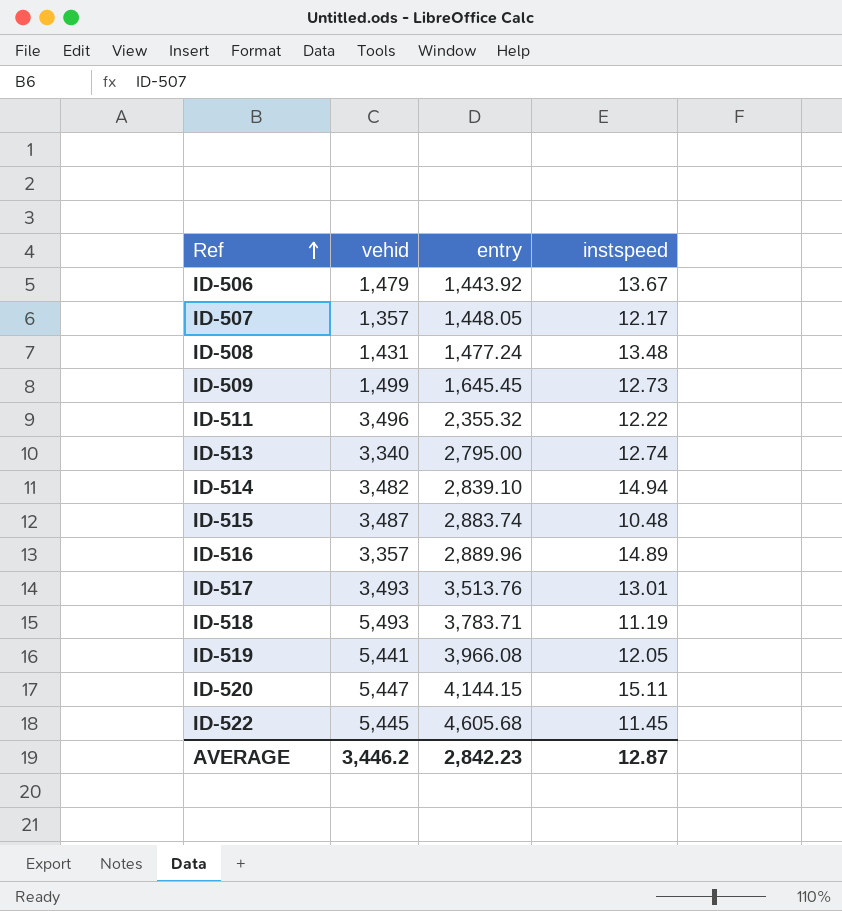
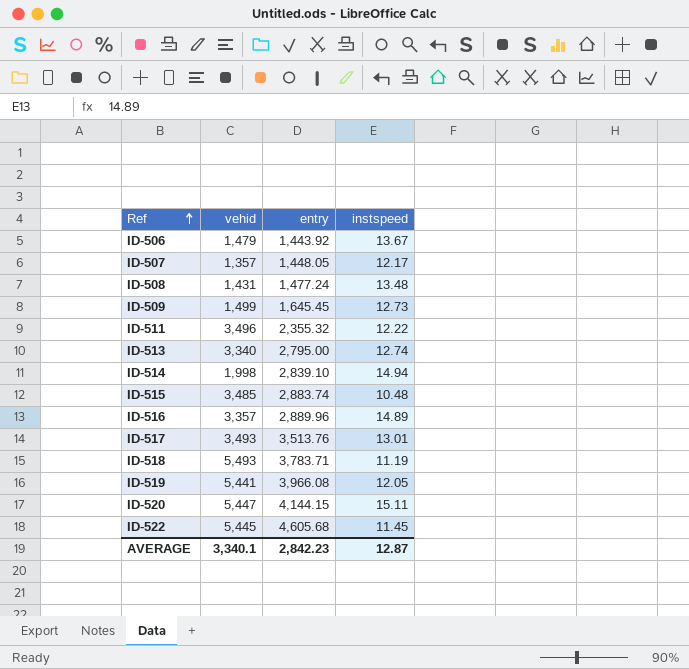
ID-514 | vehid: 3,482 -> 1,998
ID-515 | vehid: 3,487 -> 3,485
AVERAGE | vehid: 3,446.2 -> 3,340.1

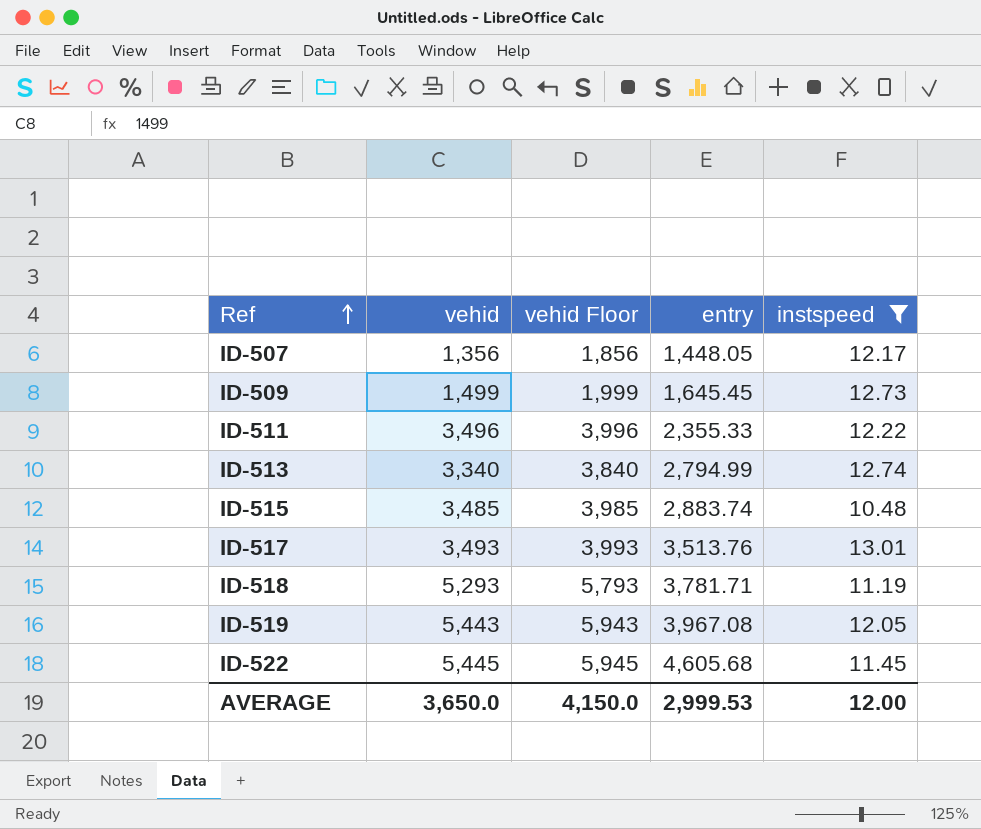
filter: none -> instspeed <= 13.01
column vehid Floor | formula: none -> [vehid] + 500
ID-507 | vehid: 1,357 -> 1,356
ID-511 | entry: 2,355.32 -> 2,355.33
ID-513 | entry: 2,795.00 -> 2,794.99
ID-518 | vehid: 5,493 -> 5,293
ID-518 | entry: 3,783.71 -> 3,781.71
ID-519 | vehid: 5,441 -> 5,443
ID-519 | entry: 3,966.08 -> 3,967.08
AVERAGE | vehid: 3,340.1 -> 3,650.0
AVERAGE | entry: 2,842.23 -> 2,999.53
AVERAGE | instspeed: 12.87 -> 12.00

